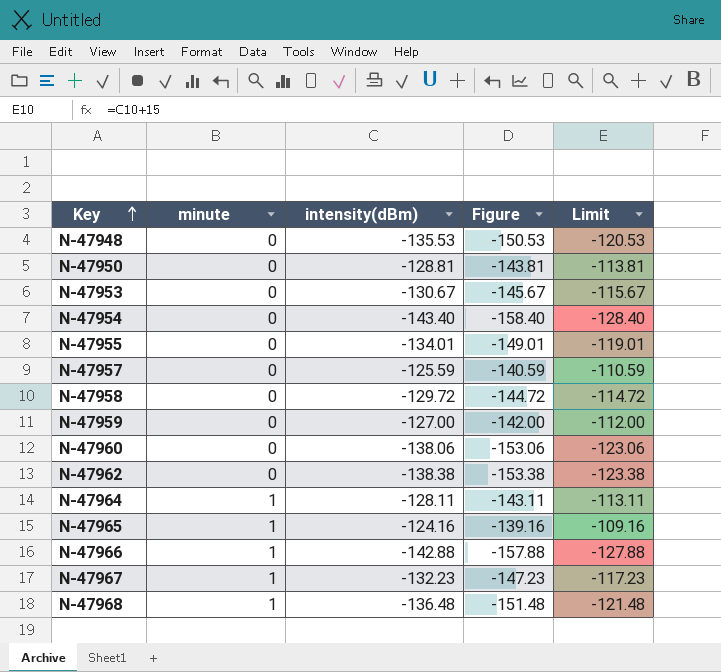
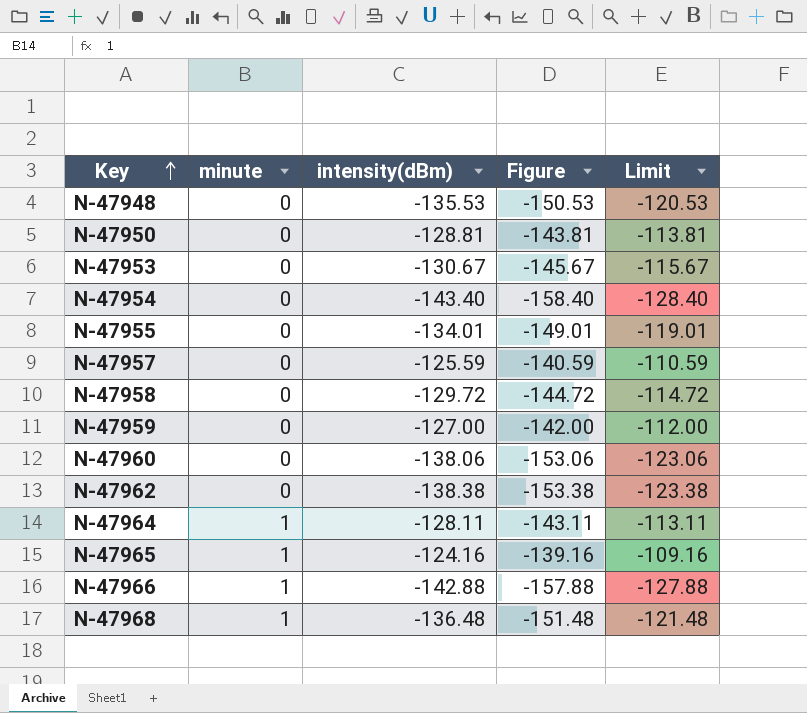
row N-47967: 1 | -132.23 | -147.23 | -117.23 -> none

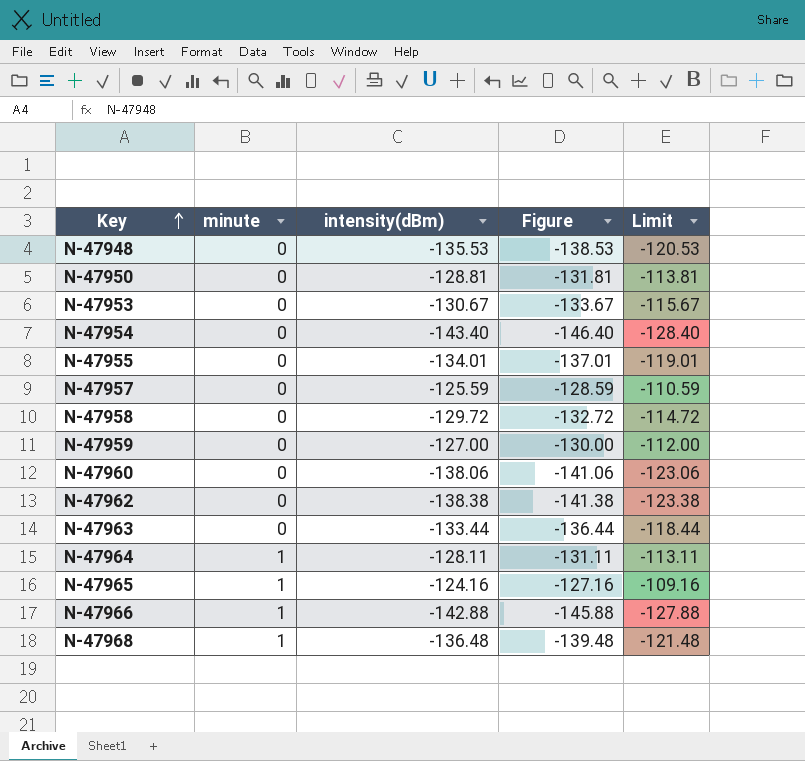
column Figure | formula: [intensity(dBm)] - 15 -> [intensity(dBm)] - 3
row N-47963: none -> 0 | -133.44 | -136.44 | -118.44

